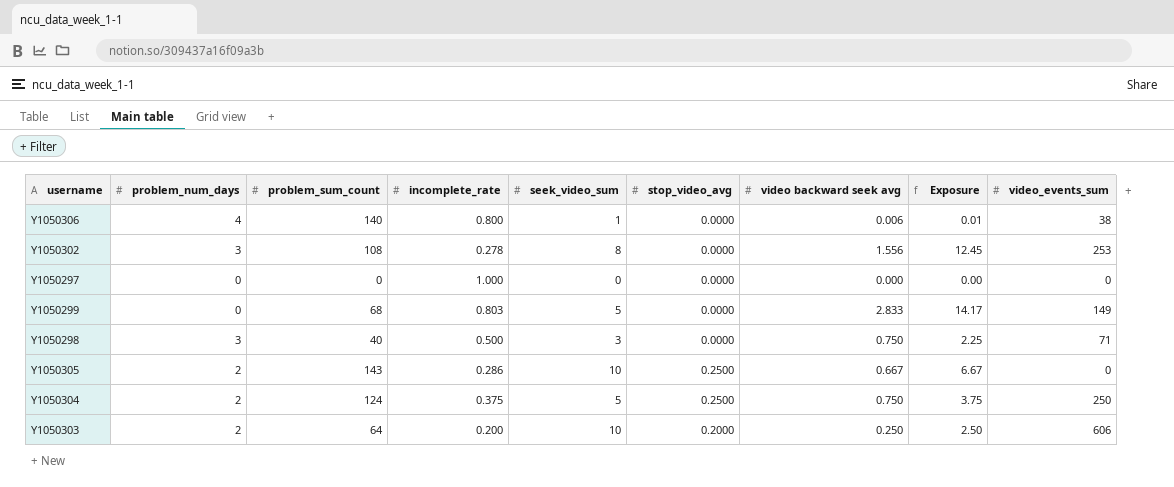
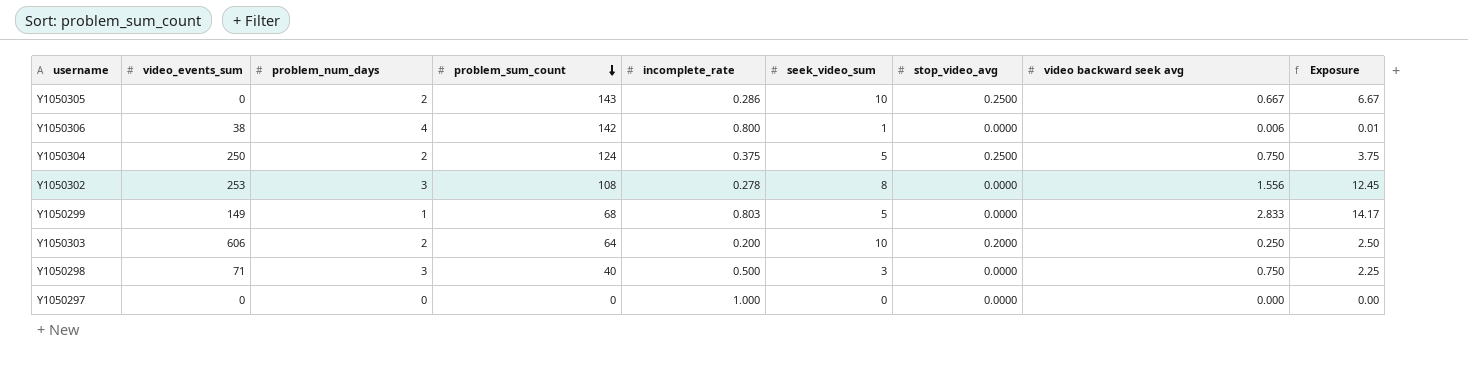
row order: none -> problem_sum_count descending
column video_events_sum | position: 9 -> 2
Y1050306 | problem_sum_count: 140 -> 142
Y1050299 | problem_num_days: 0 -> 1

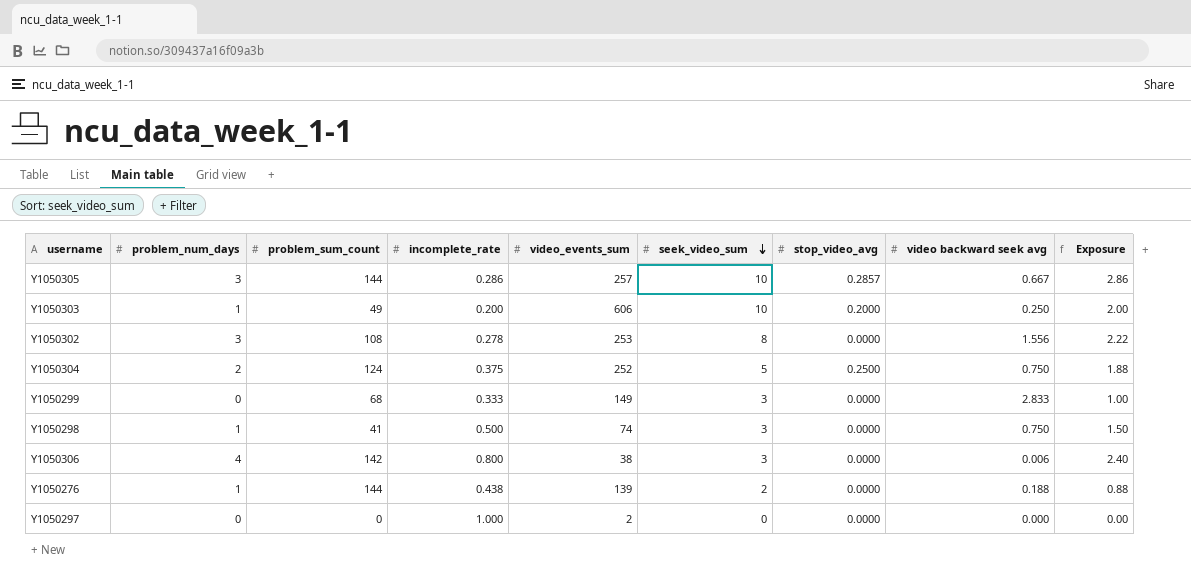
row order: problem_sum_count descending -> seek_video_sum descending
column video_events_sum | position: 2 -> 5
column Exposure | formula: [seek_video_sum] * [video backward seek avg] -> [incomplete_rate] * [seek_video_sum]
Y1050305 | problem_num_days: 2 -> 3
Y1050305 | problem_sum_count: 143 -> 144
Y1050305 | video_events_sum: 0 -> 257
Y1050305 | stop_video_avg: 0.2500 -> 0.2857
Y1050303 | problem_num_days: 2 -> 1
Y1050303 | problem_sum_count: 64 -> 49
Y1050304 | video_events_sum: 250 -> 252
Y1050299 | problem_num_days: 1 -> 0
Y1050299 | incomplete_rate: 0.803 -> 0.333
Y1050299 | seek_video_sum: 5 -> 3
Y1050298 | problem_num_days: 3 -> 1
Y1050298 | problem_sum_count: 40 -> 41
Y1050298 | video_events_sum: 71 -> 74
Y1050306 | seek_video_sum: 1 -> 3
row Y1050276: none -> 1 | 144 | 0.438 | 139 | 2 | 0.0000 | 0.188 | 0.88
Y1050297 | video_events_sum: 0 -> 2

